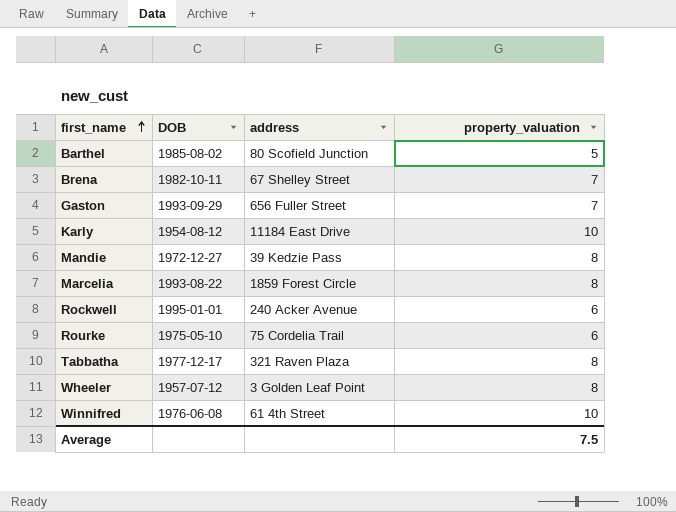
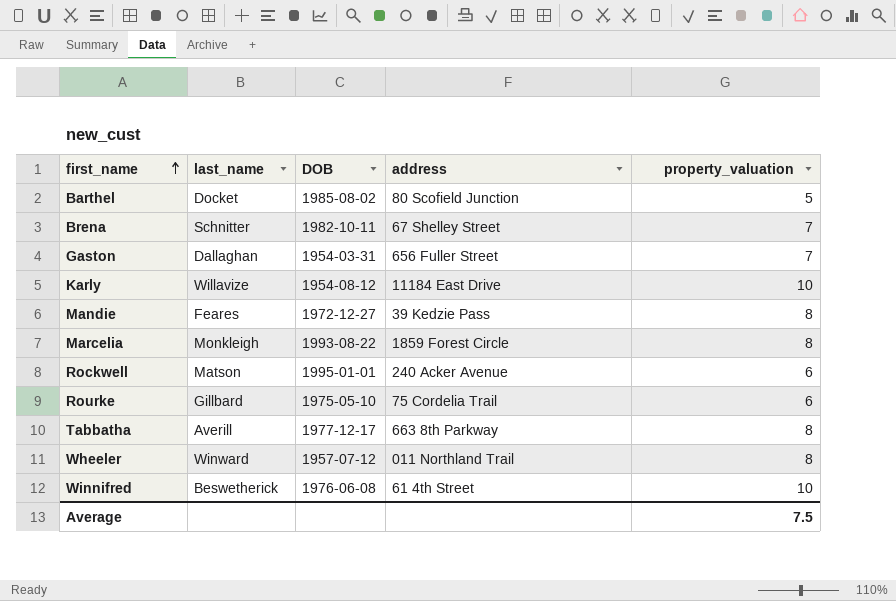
column last_name | position: none -> 2
Gaston | DOB: 1993-09-29 -> 1954-03-31
Tabbatha | address: 321 Raven Plaza -> 663 8th Parkway
Wheeler | address: 3 Golden Leaf Point -> 011 Northland Trail

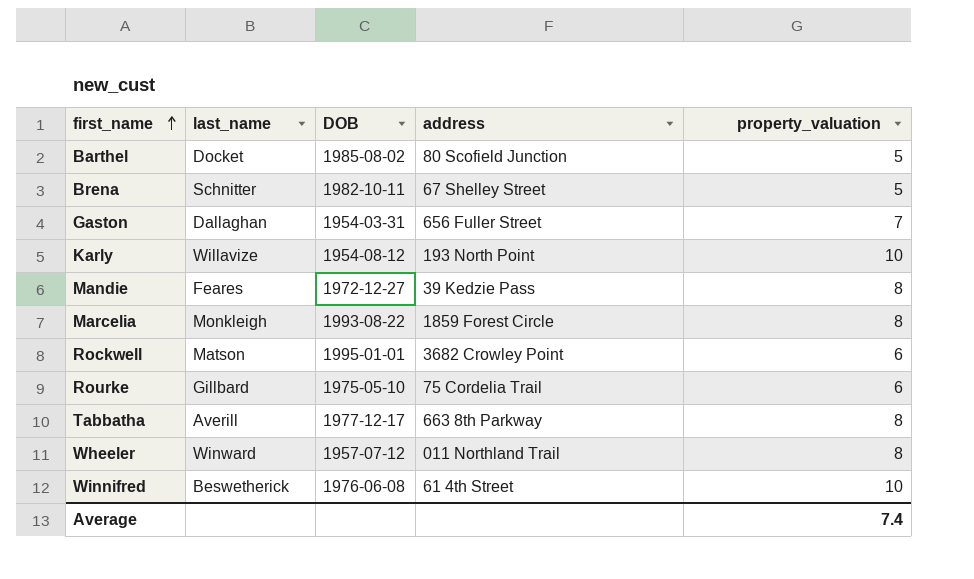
Brena | property_valuation: 7 -> 5
Karly | address: 11184 East Drive -> 193 North Point
Rockwell | address: 240 Acker Avenue -> 3682 Crowley Point
Average | property_valuation: 7.5 -> 7.4

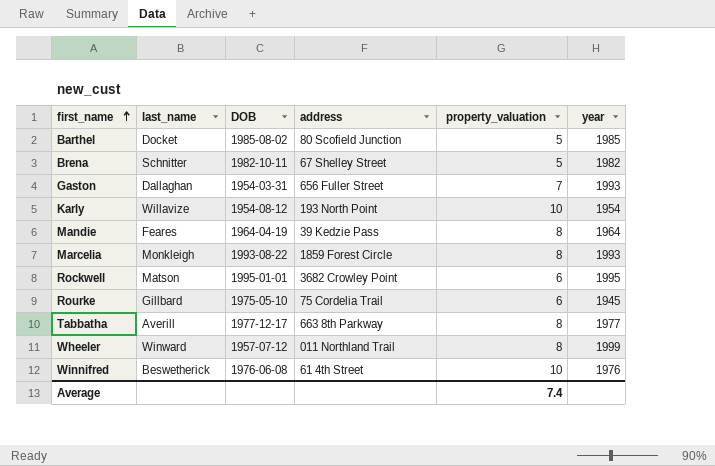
column year | position: none -> 6
Mandie | DOB: 1972-12-27 -> 1964-04-19

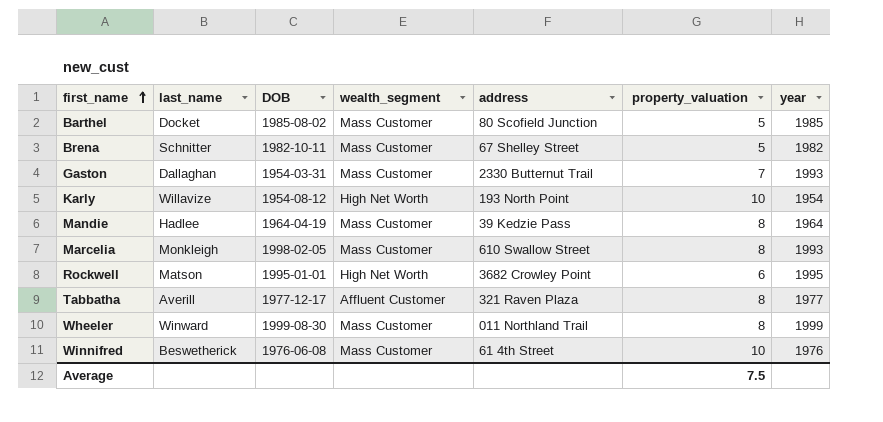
column wealth_segment | position: none -> 4
row Rourke: Gillbard | 1975-05-10 | 75 Cordelia Trail | 6 | 1945 -> none
Gaston | address: 656 Fuller Street -> 2330 Butternut Trail
Mandie | last_name: Feares -> Hadlee
Marcelia | DOB: 1993-08-22 -> 1998-02-05
Marcelia | address: 1859 Forest Circle -> 610 Swallow Street
Tabbatha | address: 663 8th Parkway -> 321 Raven Plaza
Wheeler | DOB: 1957-07-12 -> 1999-08-30
Average | property_valuation: 7.4 -> 7.5

